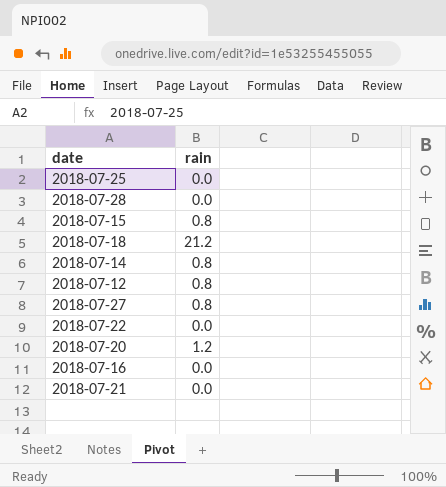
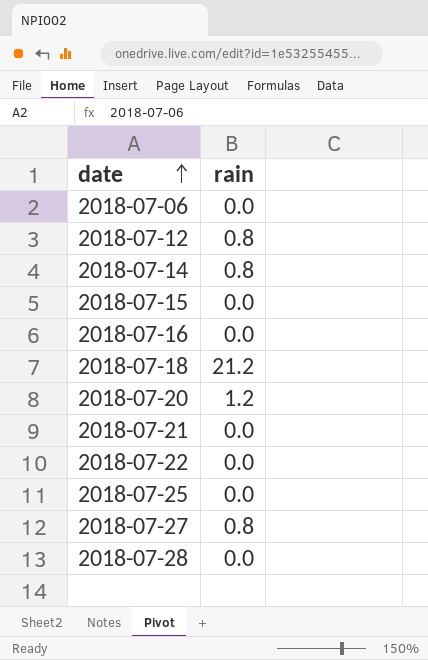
row order: none -> date ascending
row 2018-07-06: none -> 0.0
2018-07-15 | rain: 0.8 -> 0.0

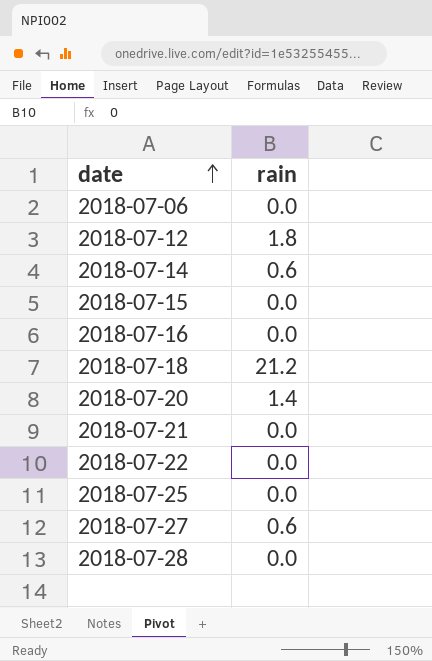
2018-07-12 | rain: 0.8 -> 1.8
2018-07-14 | rain: 0.8 -> 0.6
2018-07-20 | rain: 1.2 -> 1.4
2018-07-27 | rain: 0.8 -> 0.6

